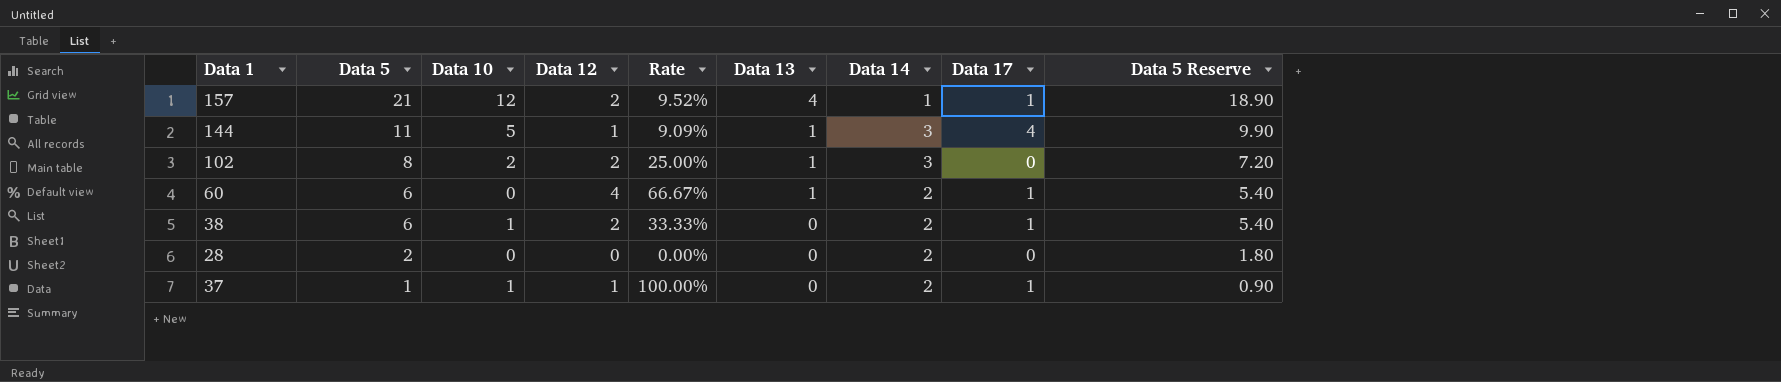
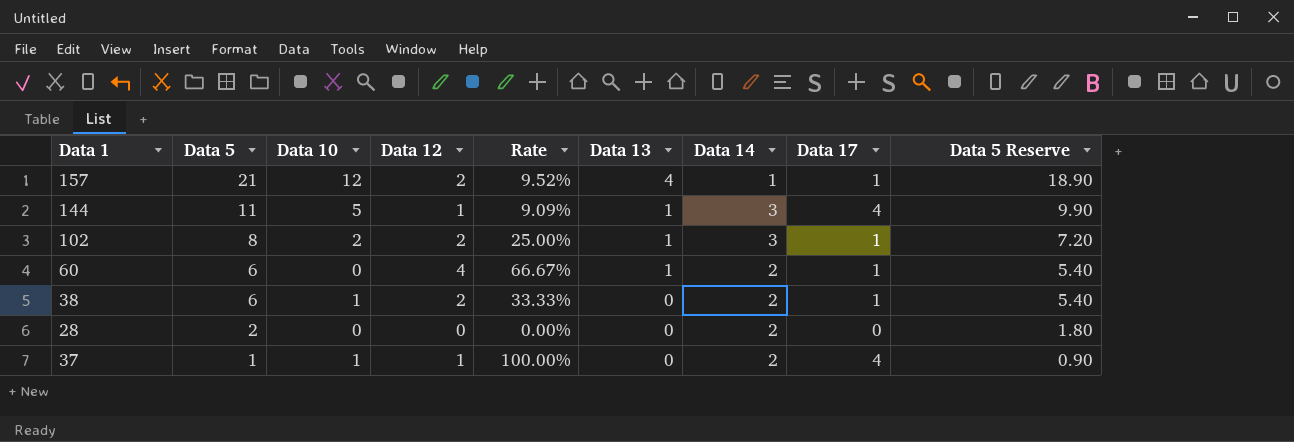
102 | Data 17: 0 -> 1
37 | Data 17: 1 -> 4

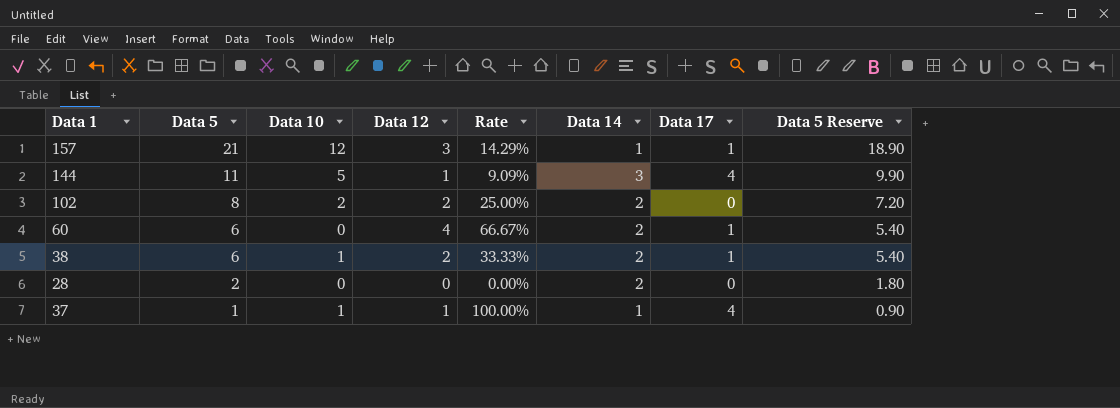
column Data 13 | position: 6 -> none
157 | Data 12: 2 -> 3
157 | Rate: 9.52% -> 14.29%
102 | Data 14: 3 -> 2
102 | Data 17: 1 -> 0
37 | Data 14: 2 -> 1

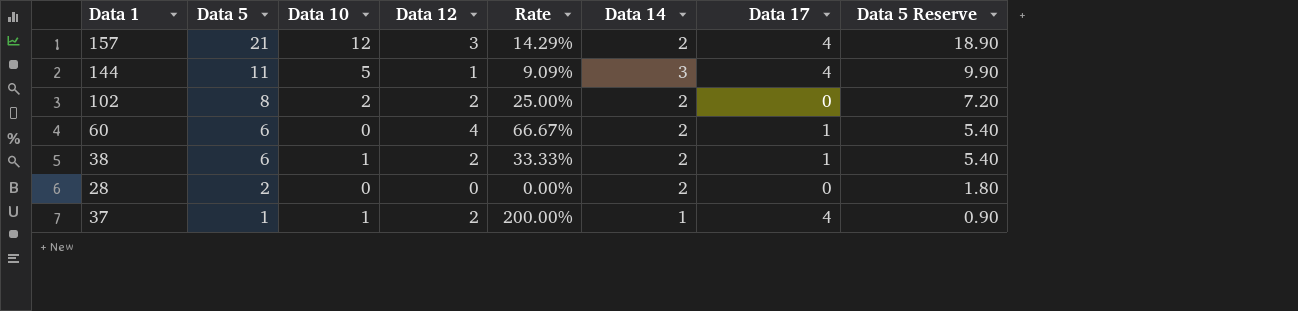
157 | Data 14: 1 -> 2
157 | Data 17: 1 -> 4
37 | Data 12: 1 -> 2
37 | Rate: 100.00% -> 200.00%

